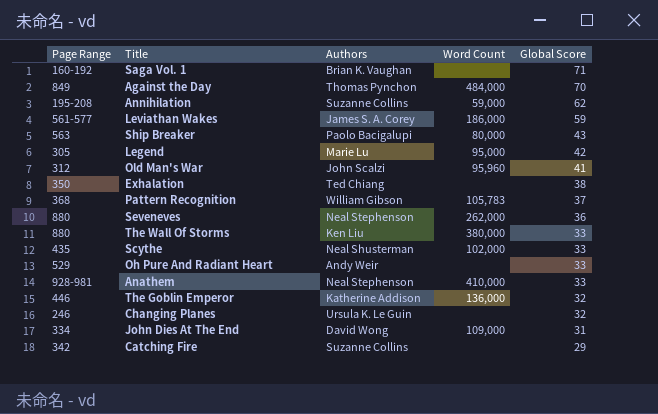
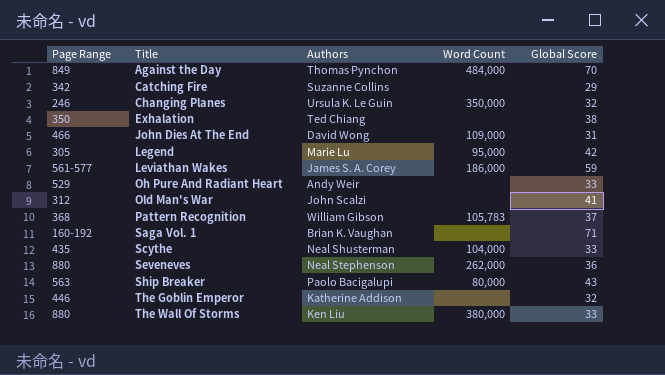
row order: Global Score descending -> Title ascending
row Annihilation: 195-208 | Suzanne Collins | 59,000 | 62 -> none
row Anathem: 928-981 | Neal Stephenson | 410,000 | 33 -> none
Changing Planes | Word Count: none -> 350,000
John Dies At The End | Page Range: 334 -> 466
Old Man's War | Word Count: 95,960 -> none
Scythe | Word Count: 102,000 -> 104,000
The Goblin Emperor | Word Count: 136,000 -> none

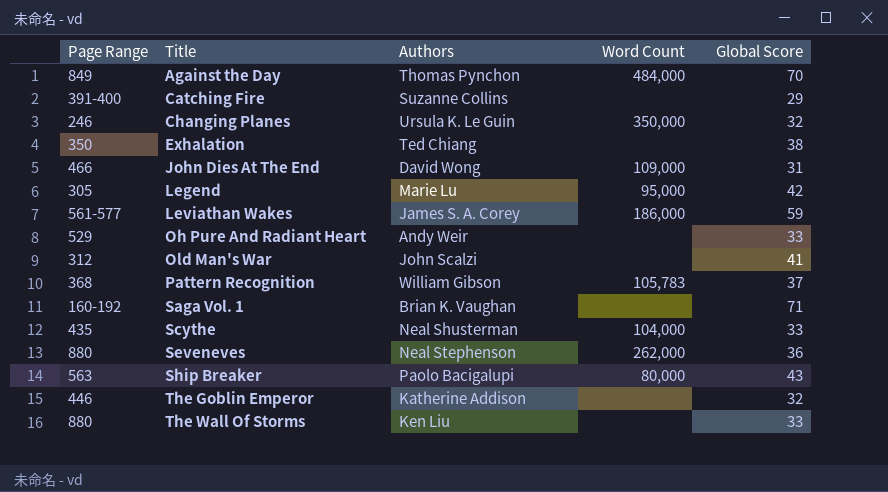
Catching Fire | Page Range: 342 -> 391-400
The Wall Of Storms | Word Count: 380,000 -> none

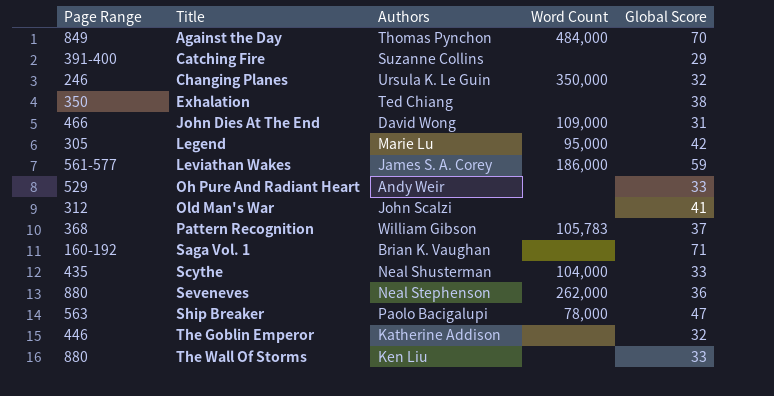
Ship Breaker | Word Count: 80,000 -> 78,000
Ship Breaker | Global Score: 43 -> 47

